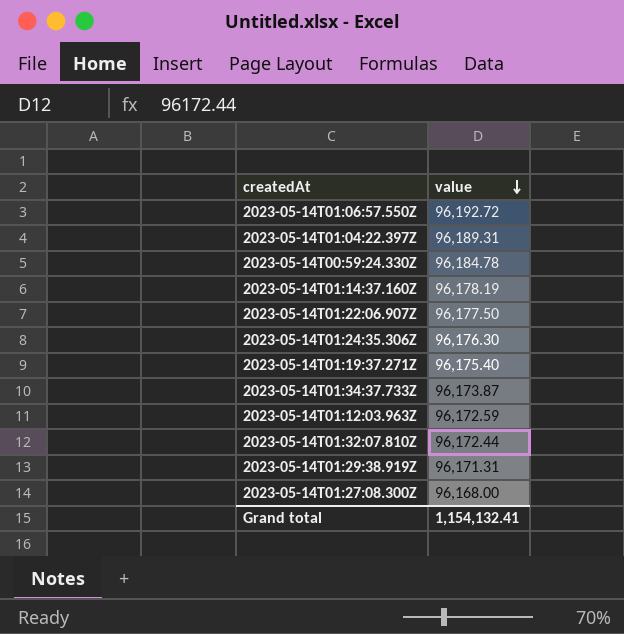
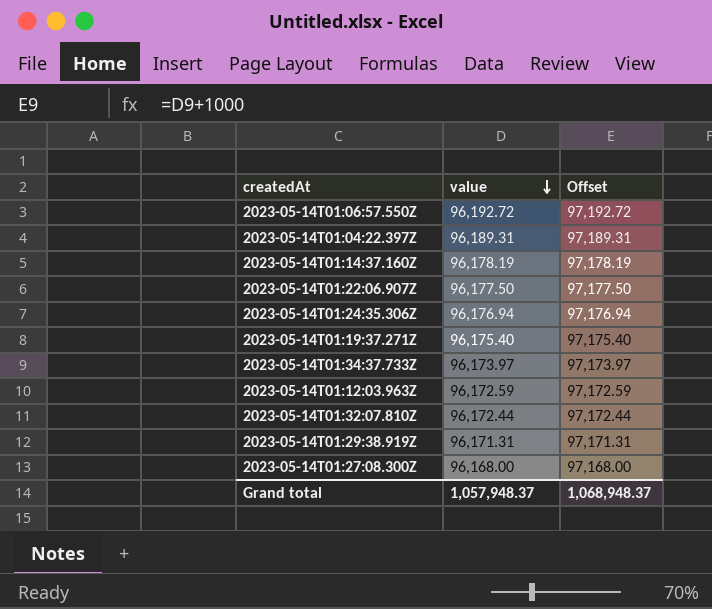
column Offset | formula: none -> [value] + 1000
row 2023-05-14T00:59:24.330Z: 96,184.78 -> none
2023-05-14T01:24:35.306Z | value: 96,176.30 -> 96,176.94
2023-05-14T01:34:37.733Z | value: 96,173.87 -> 96,173.97
Grand total | value: 1,154,132.41 -> 1,057,948.37

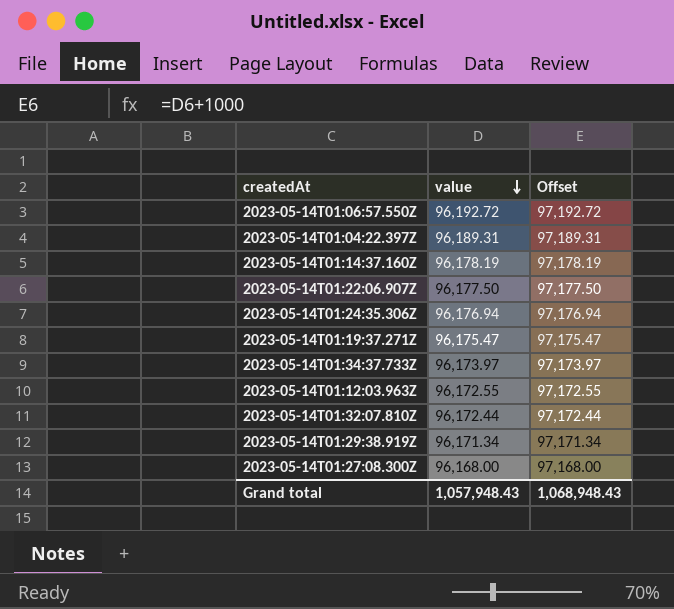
2023-05-14T01:19:37.271Z | value: 96,175.40 -> 96,175.47
2023-05-14T01:19:37.271Z | Offset: 97,175.40 -> 97,175.47
2023-05-14T01:12:03.963Z | value: 96,172.59 -> 96,172.55
2023-05-14T01:12:03.963Z | Offset: 97,172.59 -> 97,172.55
2023-05-14T01:29:38.919Z | value: 96,171.31 -> 96,171.34
2023-05-14T01:29:38.919Z | Offset: 97,171.31 -> 97,171.34
Grand total | value: 1,057,948.37 -> 1,057,948.43
Grand total | Offset: 1,068,948.37 -> 1,068,948.43

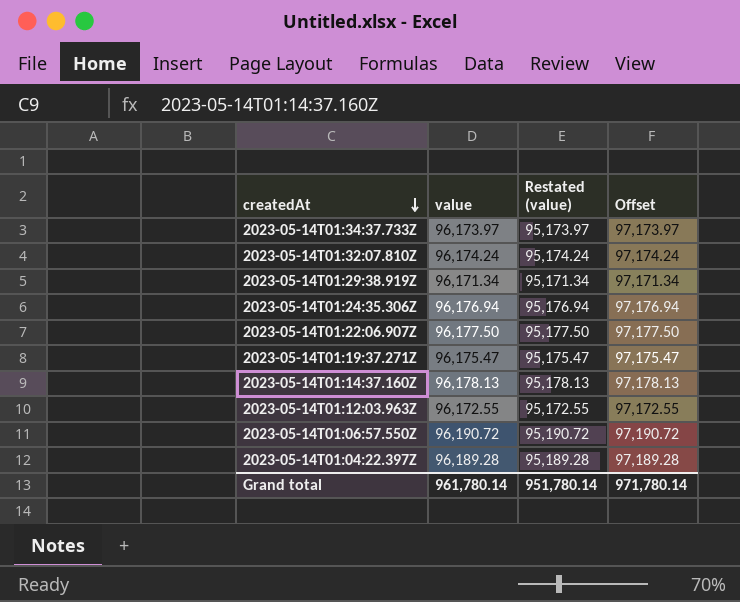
row order: value descending -> createdAt descending
column Restated (value) | formula: none -> [value] - 1000
row 2023-05-14T01:27:08.300Z: 96,168.00 | 97,168.00 -> none
2023-05-14T01:32:07.810Z | value: 96,172.44 -> 96,174.24
2023-05-14T01:32:07.810Z | Offset: 97,172.44 -> 97,174.24
2023-05-14T01:14:37.160Z | value: 96,178.19 -> 96,178.13
2023-05-14T01:14:37.160Z | Offset: 97,178.19 -> 97,178.13
2023-05-14T01:06:57.550Z | value: 96,192.72 -> 96,190.72
2023-05-14T01:06:57.550Z | Offset: 97,192.72 -> 97,190.72
2023-05-14T01:04:22.397Z | value: 96,189.31 -> 96,189.28
2023-05-14T01:04:22.397Z | Offset: 97,189.31 -> 97,189.28
Grand total | value: 1,057,948.43 -> 961,780.14
Grand total | Offset: 1,068,948.43 -> 971,780.14

